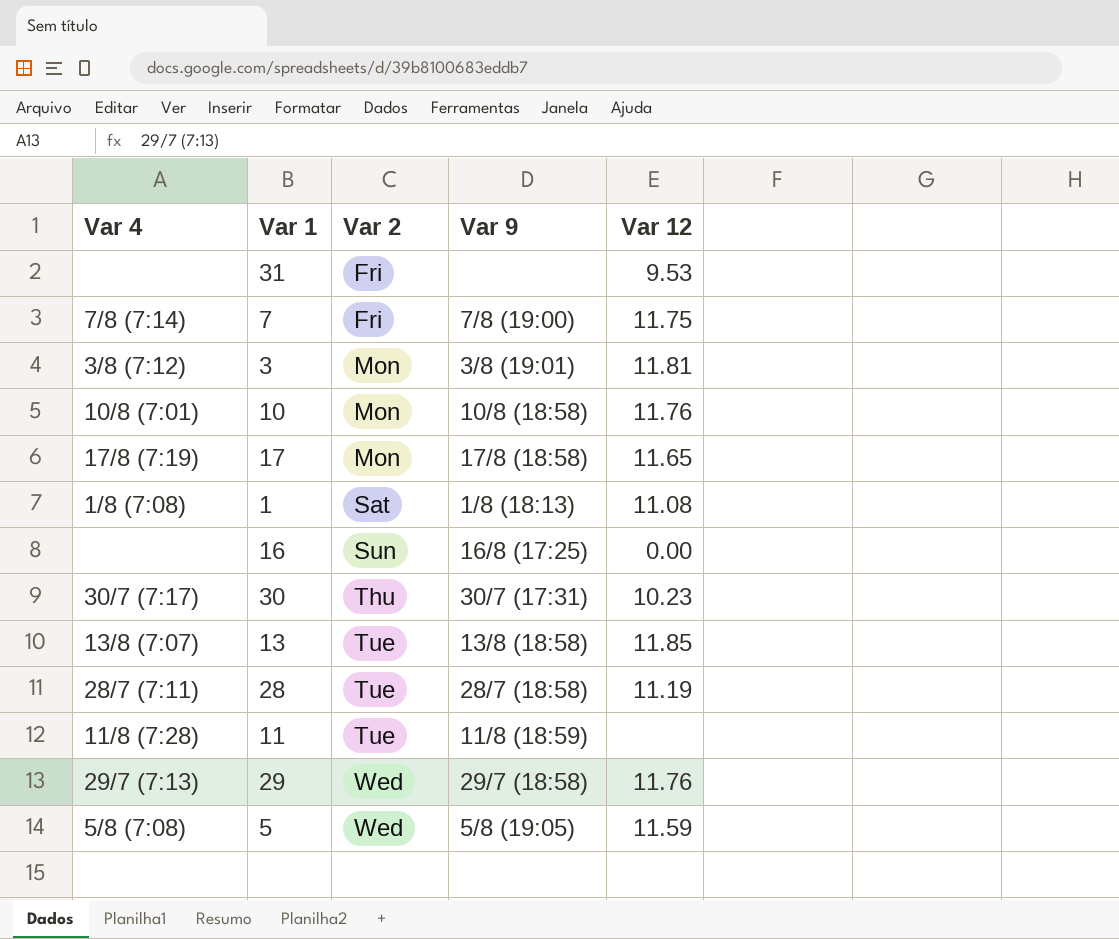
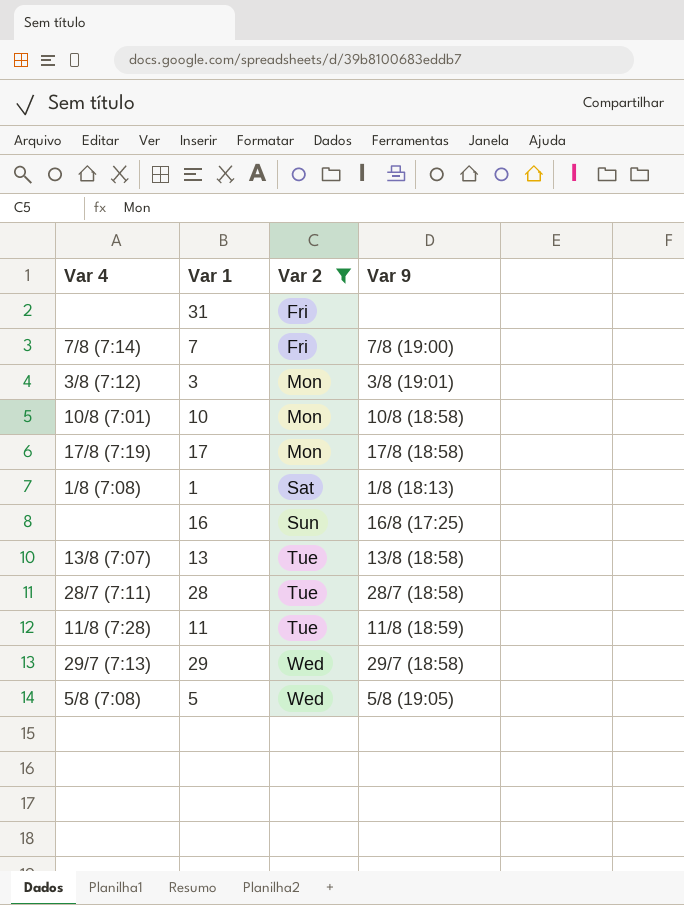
filter: none -> Var 2 != Thu
column Var 12 | position: 5 -> none

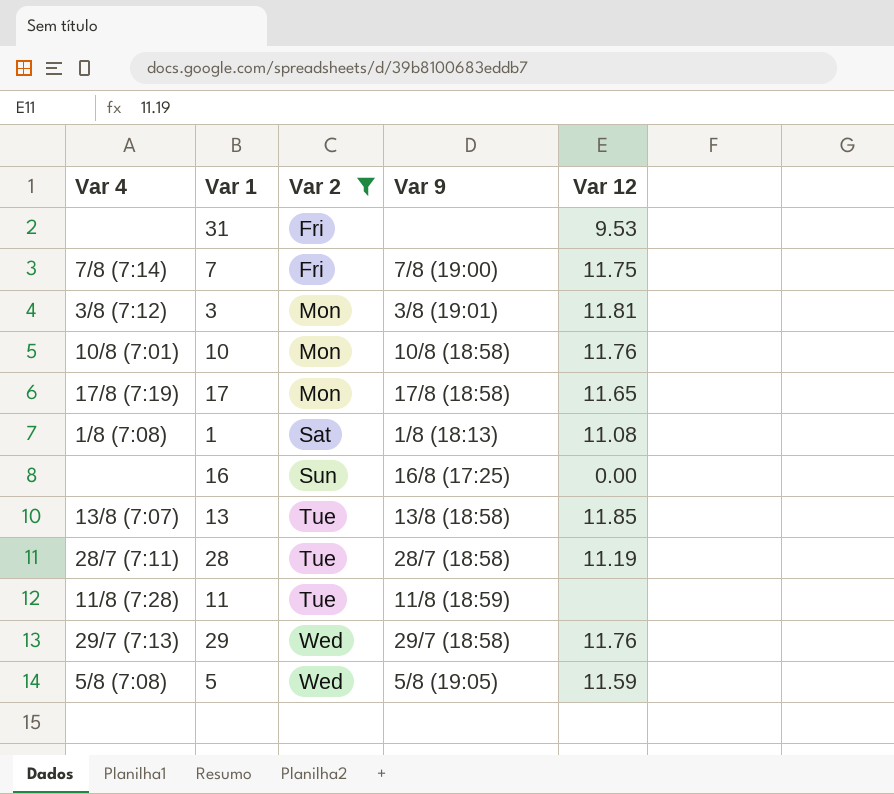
column Var 12 | position: none -> 5

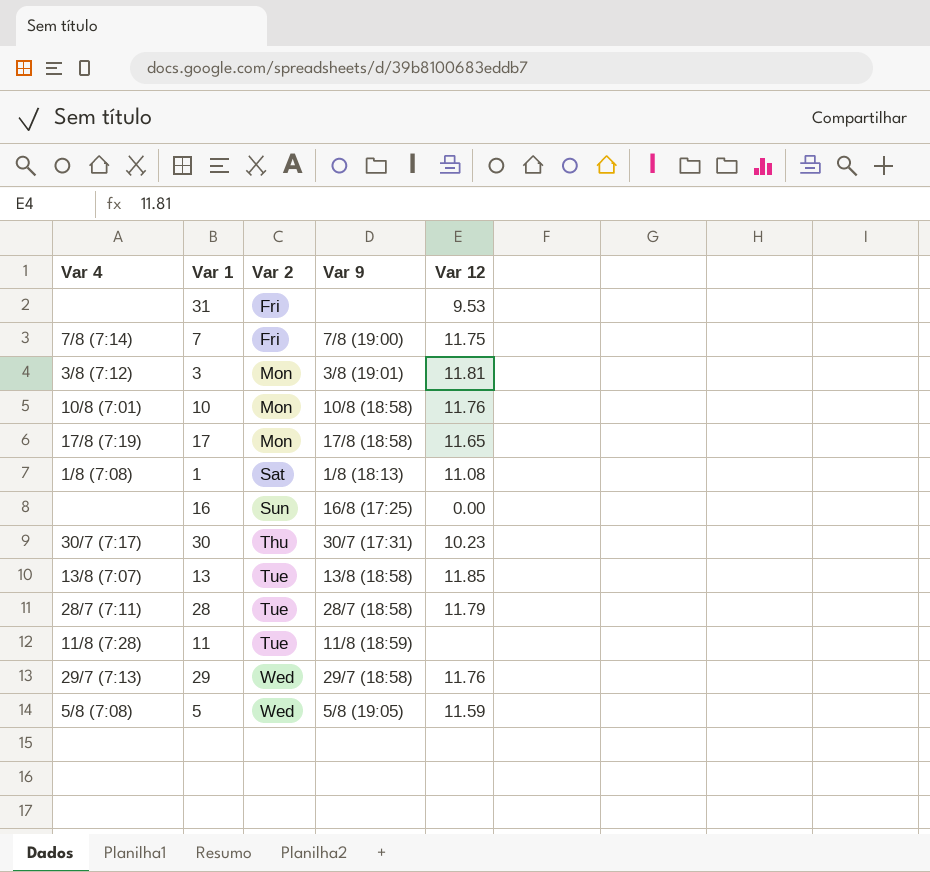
filter: Var 2 != Thu -> none
28 | Var 12: 11.19 -> 11.79

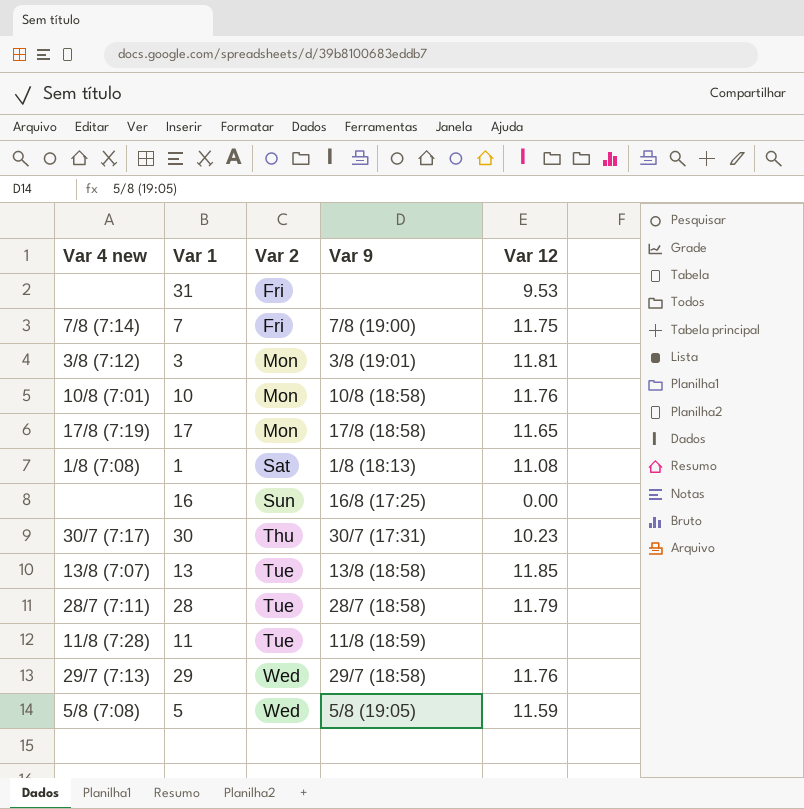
column name: Var 4 -> Var 4 new

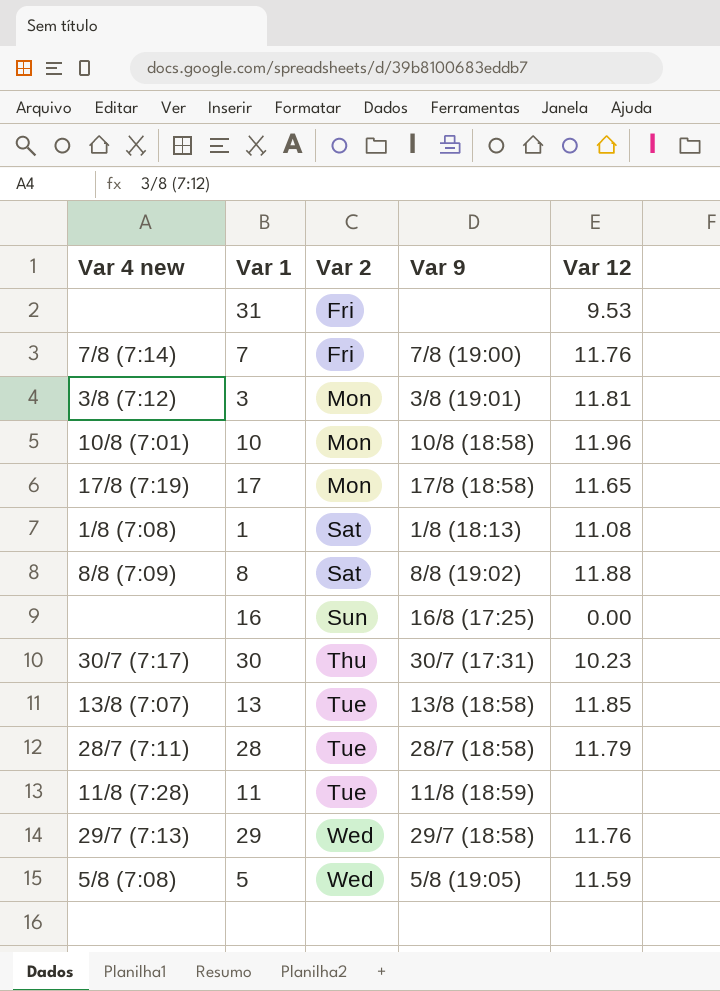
7 | Var 12: 11.75 -> 11.76
10 | Var 12: 11.76 -> 11.96
row 8: none -> 8/8 (7:09) | Sat | 8/8 (19:02) | 11.88

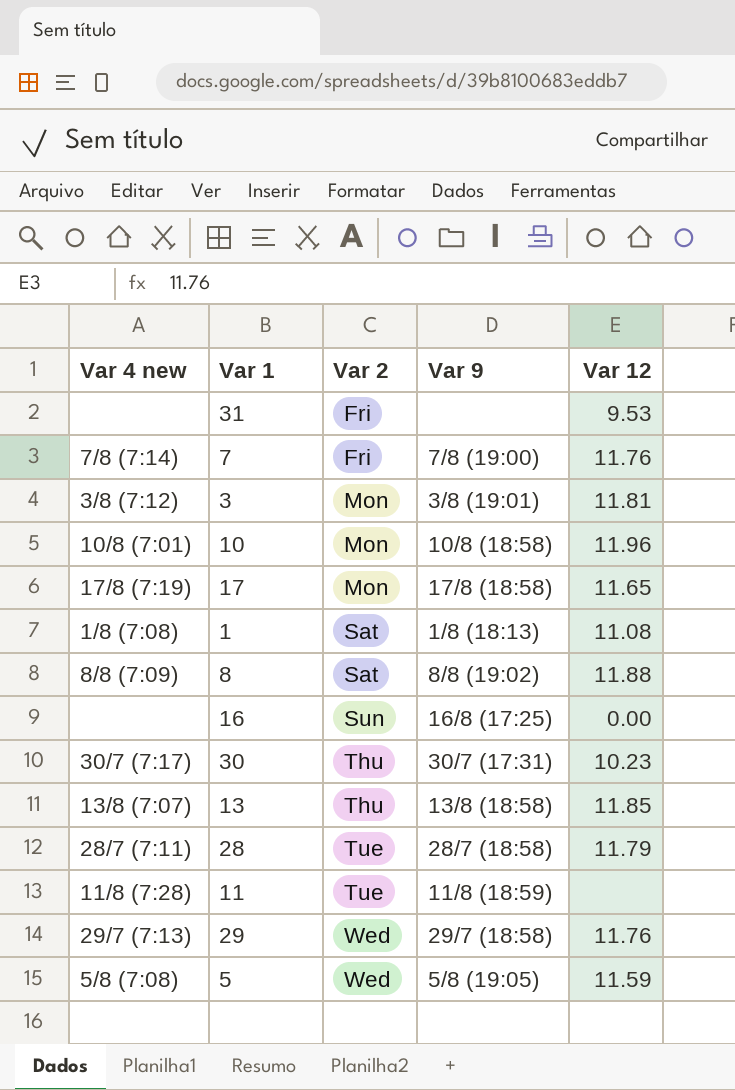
13 | Var 2: Tue -> Thu

